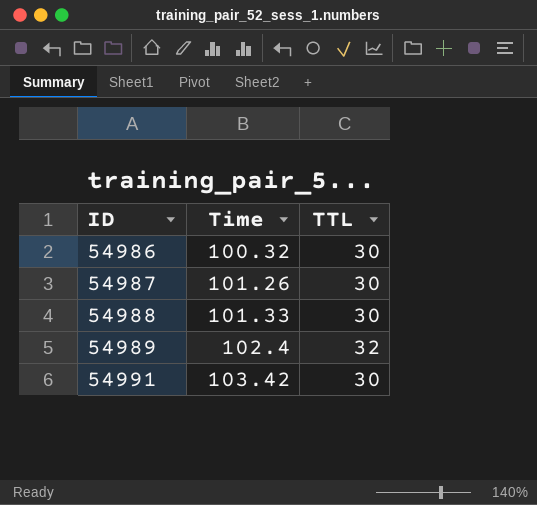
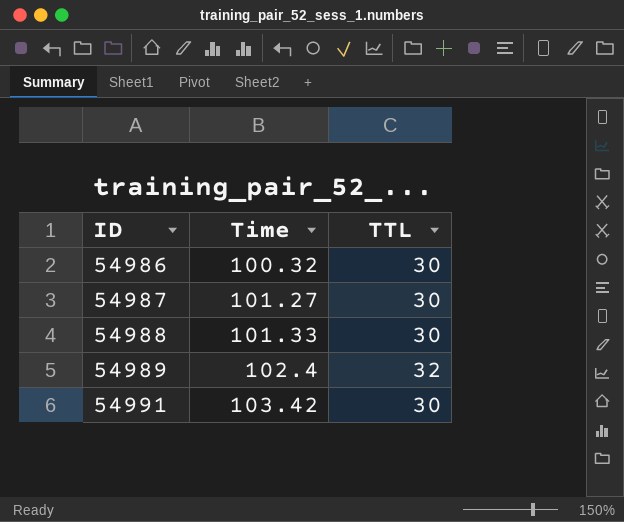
54987 | Time: 101.26 -> 101.27

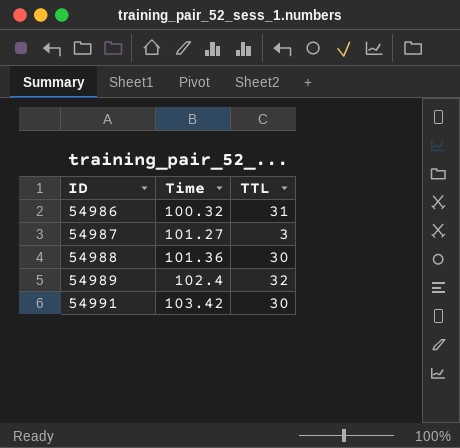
54986 | TTL: 30 -> 31
54987 | TTL: 30 -> 3
54988 | Time: 101.33 -> 101.36

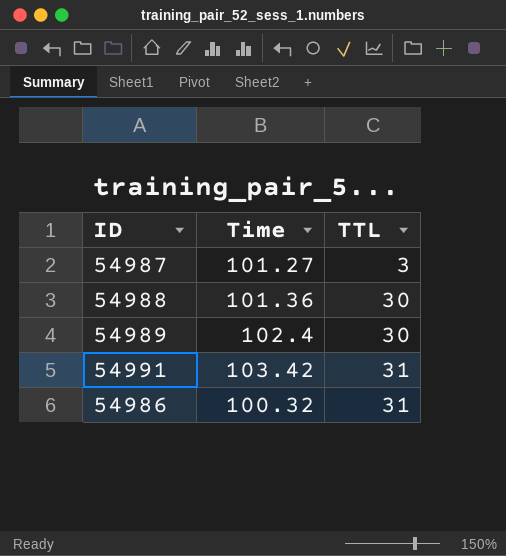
row order: ID ascending -> TTL ascending
54989 | TTL: 32 -> 30
54991 | TTL: 30 -> 31

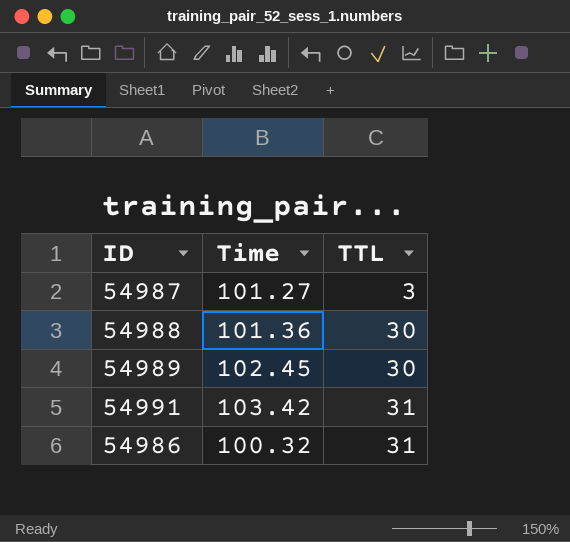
54989 | Time: 102.4 -> 102.45

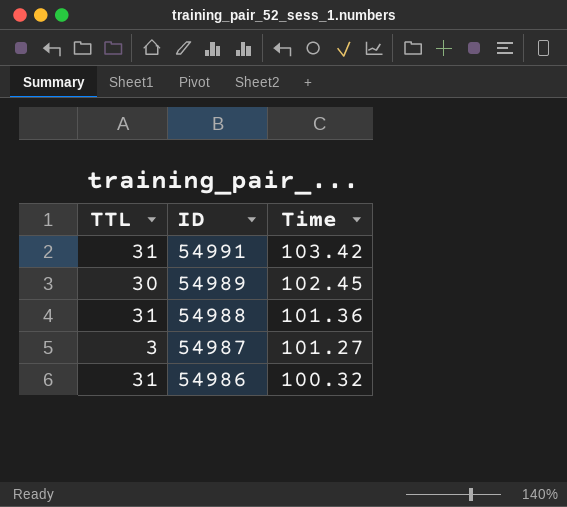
row order: TTL ascending -> ID descending
column TTL | position: 3 -> 1
54988 | TTL: 30 -> 31

